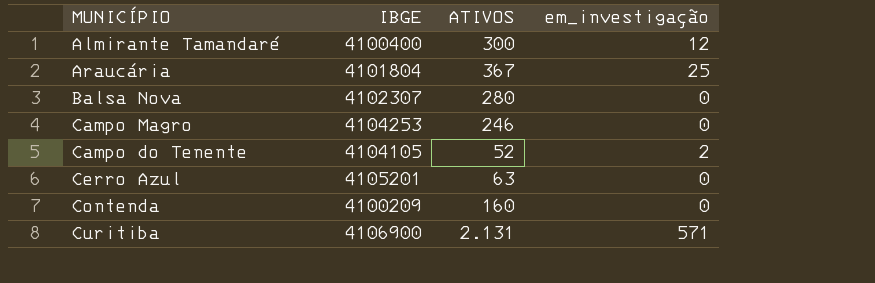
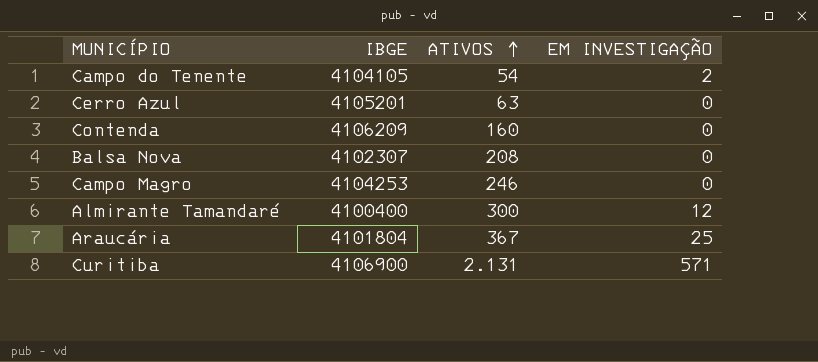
row order: none -> ATIVOS ascending
column name: em_investigação -> EM INVESTIGAÇÃO
Campo do Tenente | ATIVOS: 52 -> 54
Contenda | IBGE: 4100209 -> 4106209
Balsa Nova | ATIVOS: 280 -> 208

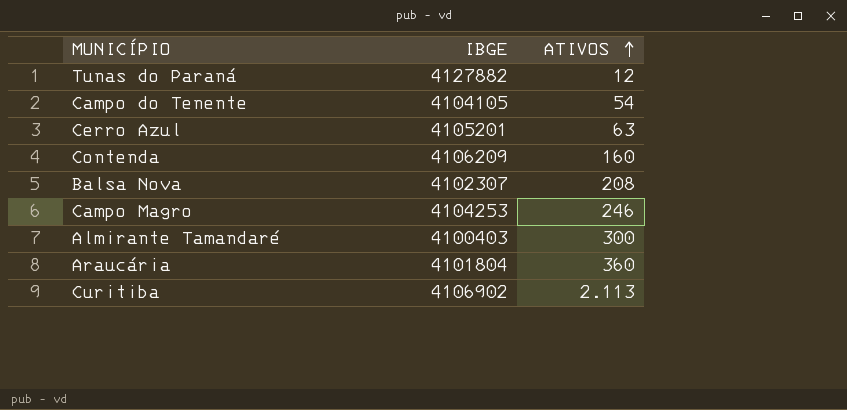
column EM INVESTIGAÇÃO | position: 4 -> none
row Tunas do Paraná: none -> 4127882 | 12
Almirante Tamandaré | IBGE: 4100400 -> 4100403
Araucária | ATIVOS: 367 -> 360
Curitiba | IBGE: 4106900 -> 4106902
Curitiba | ATIVOS: 2.131 -> 2.113

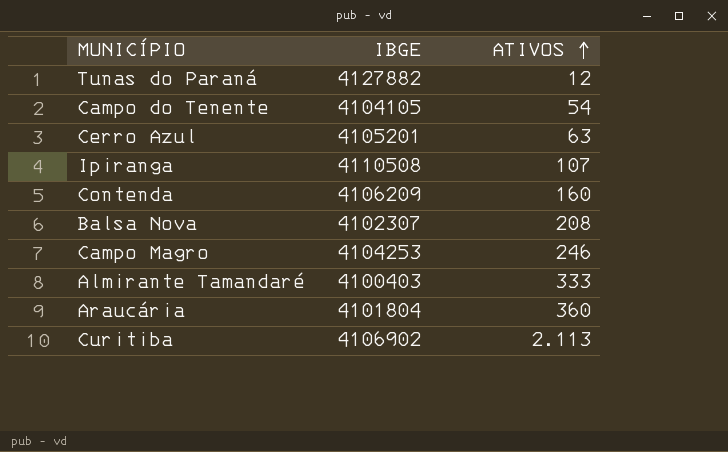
row Ipiranga: none -> 4110508 | 107
Almirante Tamandaré | ATIVOS: 300 -> 333

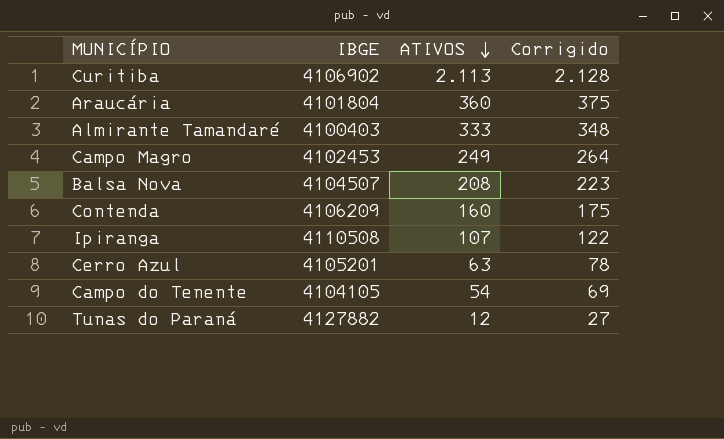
row order: ATIVOS ascending -> ATIVOS descending
column Corrigido | formula: none -> [ATIVOS] + 15
Campo Magro | IBGE: 4104253 -> 4102453
Campo Magro | ATIVOS: 246 -> 249
Balsa Nova | IBGE: 4102307 -> 4104507

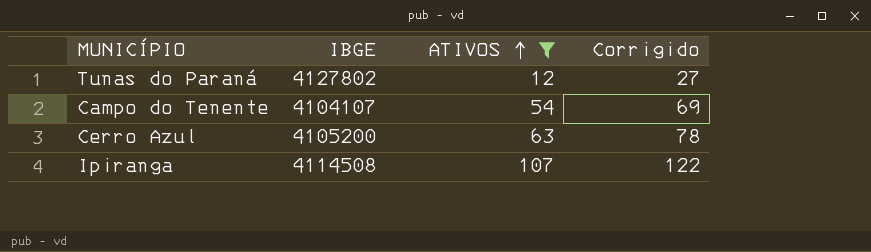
filter: none -> ATIVOS <= 107
row order: ATIVOS descending -> ATIVOS ascending
Tunas do Paraná | IBGE: 4127882 -> 4127802
Campo do Tenente | IBGE: 4104105 -> 4104107
Cerro Azul | IBGE: 4105201 -> 4105200
Ipiranga | IBGE: 4110508 -> 4114508

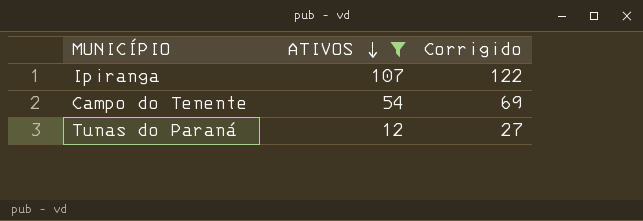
row order: ATIVOS ascending -> ATIVOS descending
column IBGE | position: 2 -> none
row Cerro Azul: 4105200 | 63 | 78 -> none

